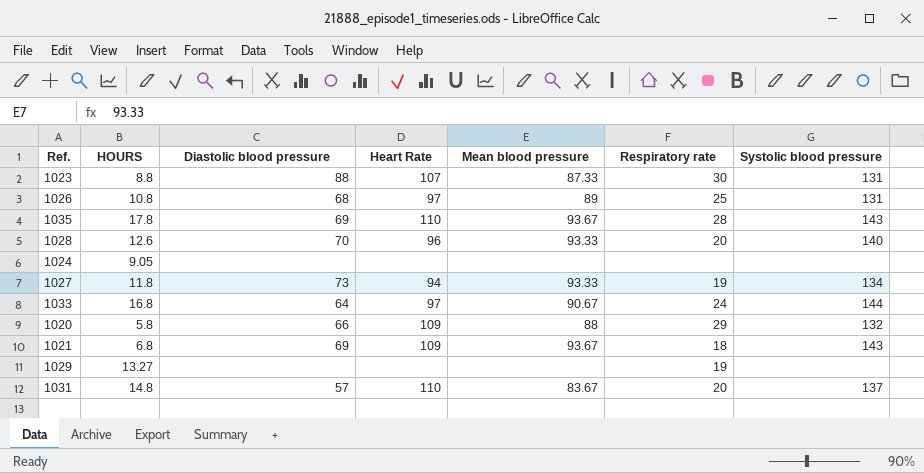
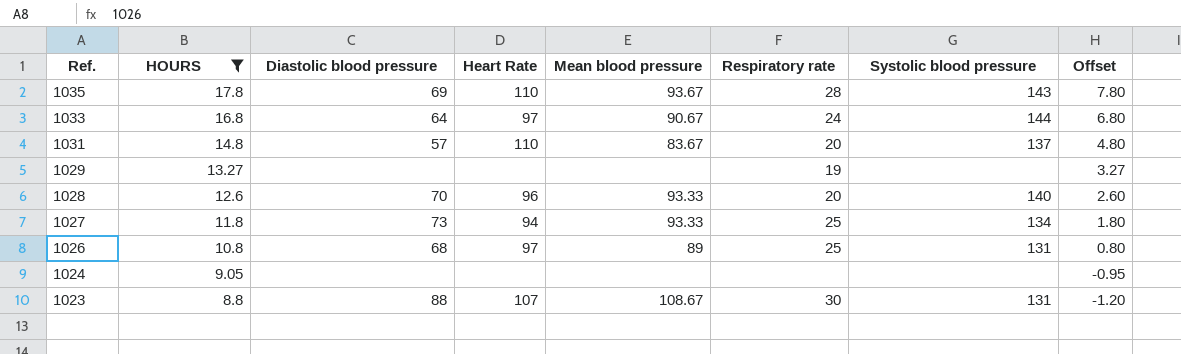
filter: none -> HOURS >= 8.8
row order: none -> Ref. descending
column Offset | formula: none -> [HOURS] - 10
1027 | Respiratory rate: 19 -> 25
1023 | Mean blood pressure: 87.33 -> 108.67

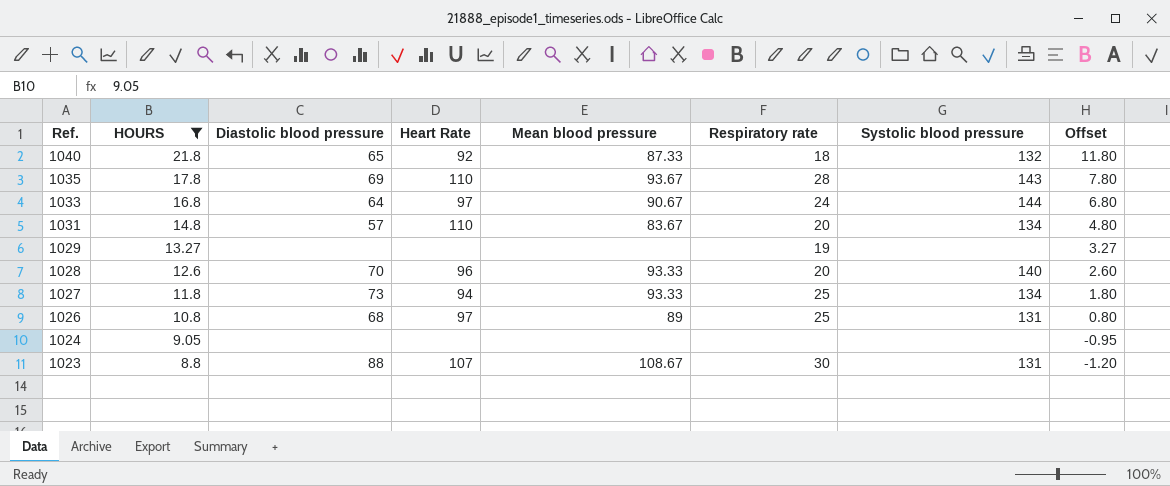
row 1040: none -> 21.8 | 65 | 92 | 87.33 | 18 | 132 | 11.80
1031 | Systolic blood pressure: 137 -> 134

